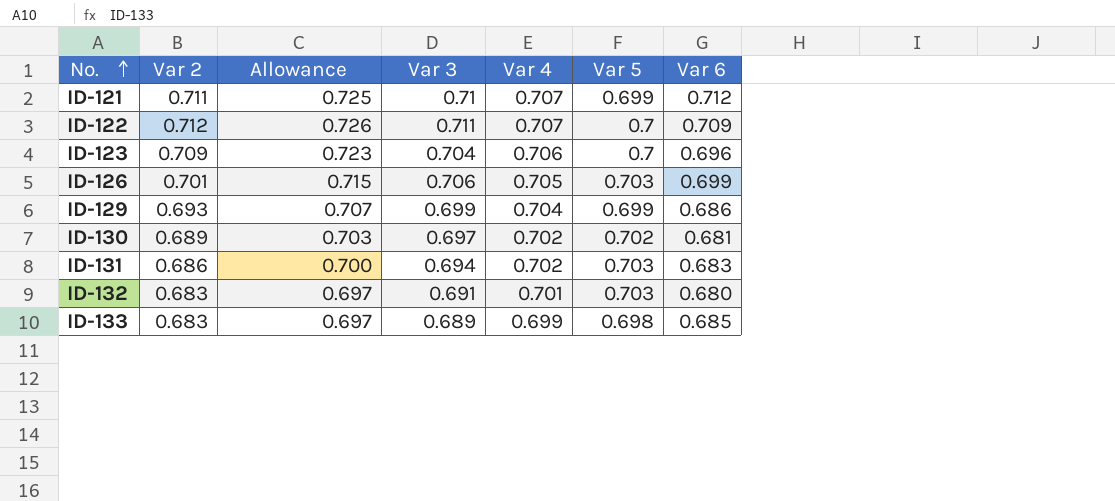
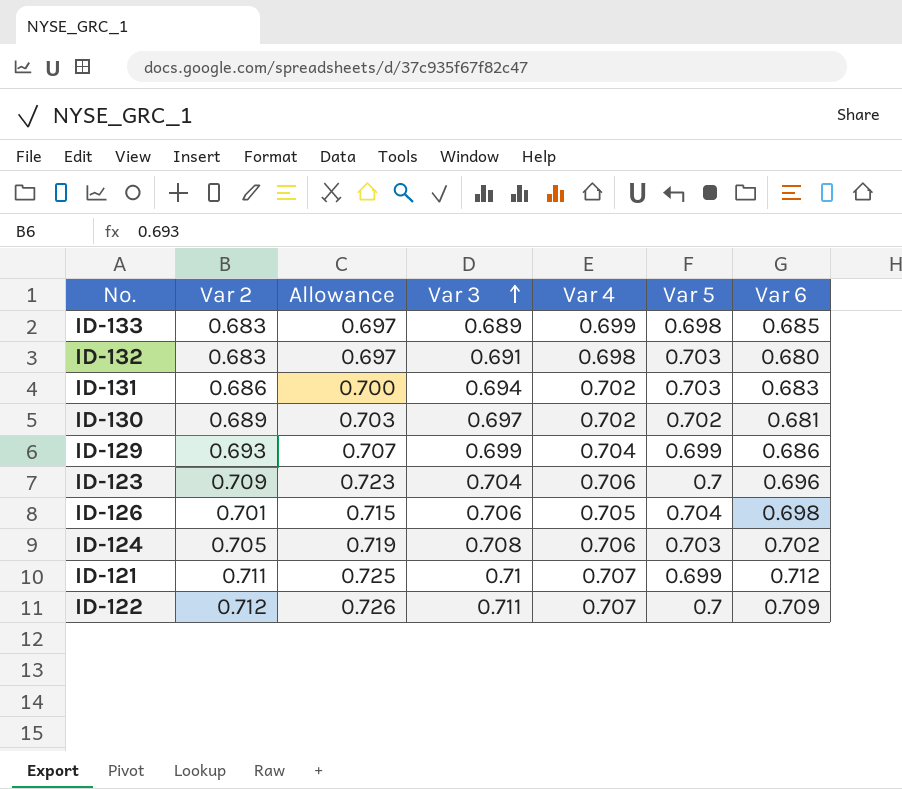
row order: No. ascending -> Var 3 ascending
ID-132 | Var 4: 0.701 -> 0.698
ID-126 | Var 5: 0.703 -> 0.704
ID-126 | Var 6: 0.699 -> 0.698
row ID-124: none -> 0.705 | 0.719 | 0.708 | 0.706 | 0.703 | 0.702

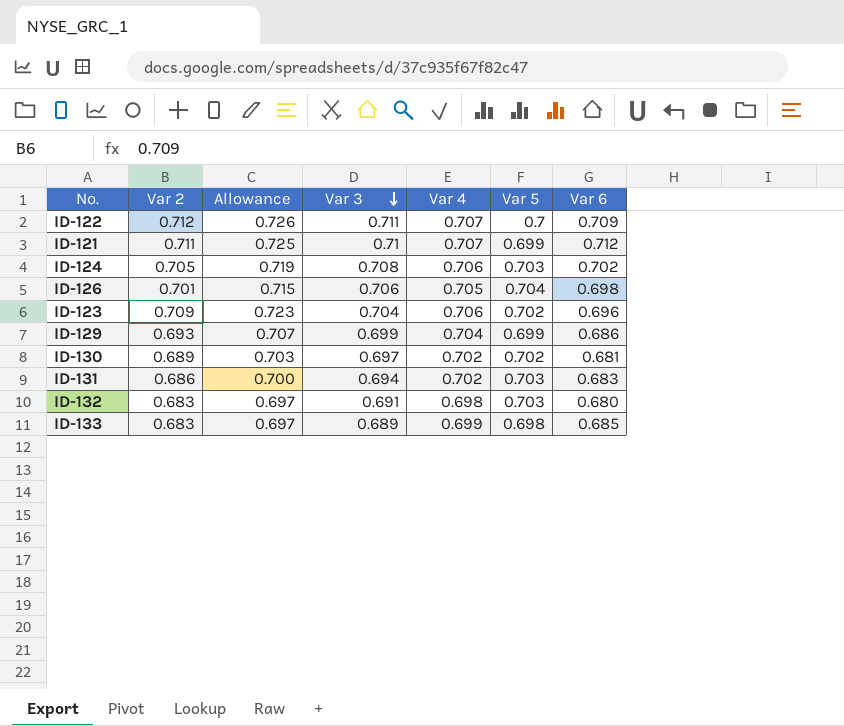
row order: Var 3 ascending -> Var 3 descending
ID-123 | Var 5: 0.7 -> 0.702

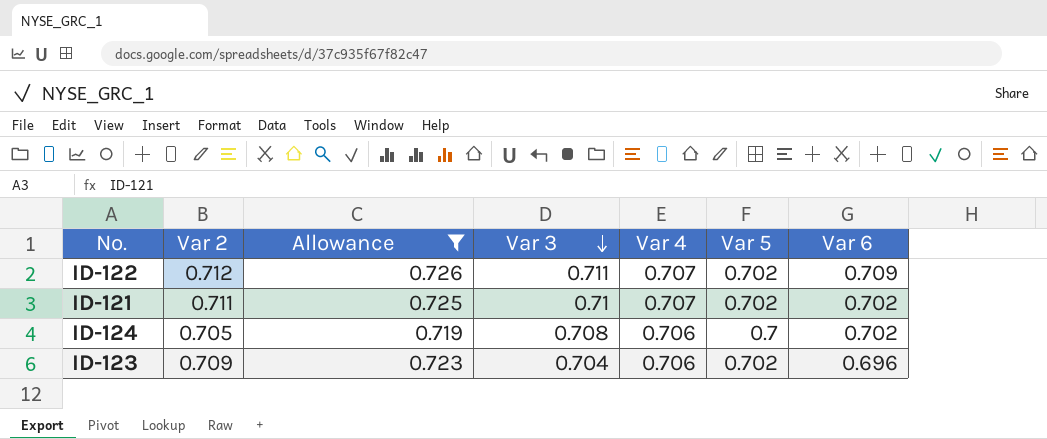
filter: none -> Allowance >= 0.719
ID-122 | Var 5: 0.7 -> 0.702
ID-121 | Var 5: 0.699 -> 0.702
ID-121 | Var 6: 0.712 -> 0.702
ID-124 | Var 5: 0.703 -> 0.7

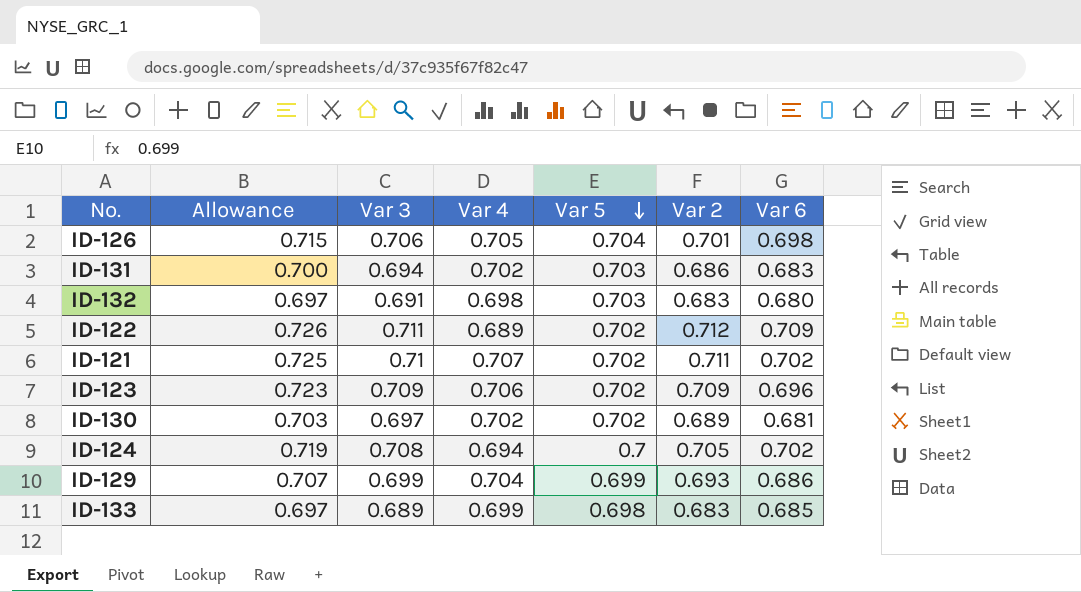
filter: Allowance >= 0.719 -> none
row order: Var 3 descending -> Var 5 descending
column Var 2 | position: 2 -> 6
ID-122 | Var 4: 0.707 -> 0.689
ID-123 | Var 3: 0.704 -> 0.709
ID-124 | Var 4: 0.706 -> 0.694

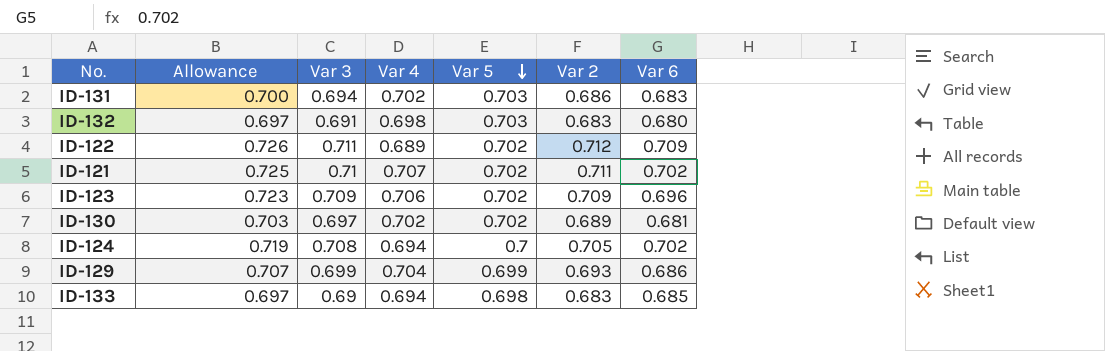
row ID-126: 0.715 | 0.706 | 0.705 | 0.704 | 0.701 | 0.698 -> none
ID-133 | Var 3: 0.689 -> 0.69
ID-133 | Var 4: 0.699 -> 0.694

